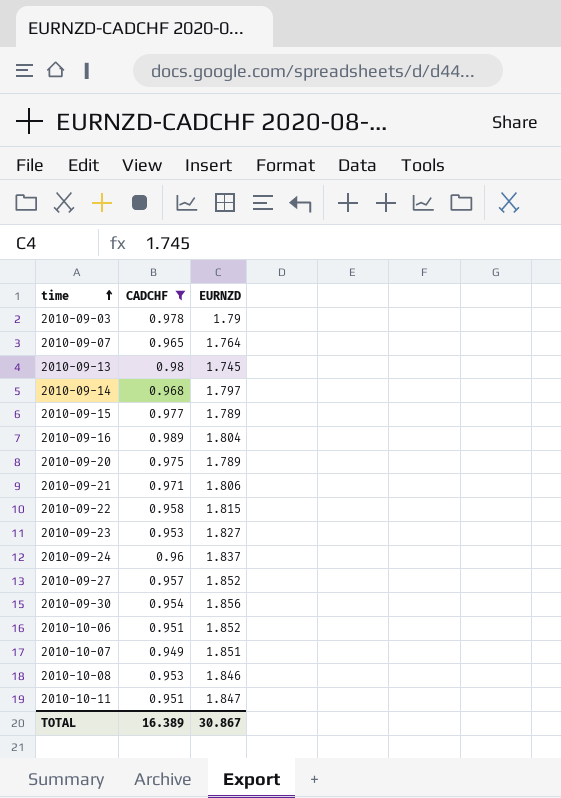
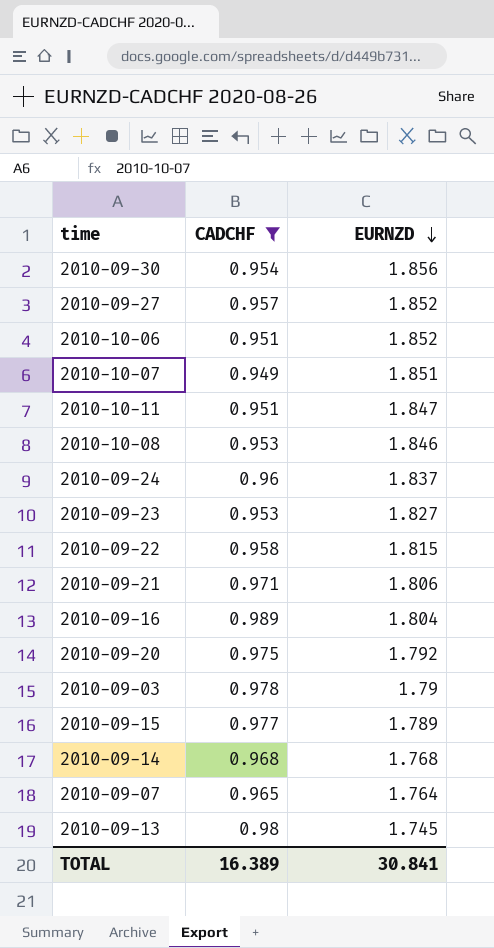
row order: time ascending -> EURNZD descending
2010-09-20 | EURNZD: 1.789 -> 1.792
2010-09-14 | EURNZD: 1.797 -> 1.768
TOTAL | EURNZD: 30.867 -> 30.841

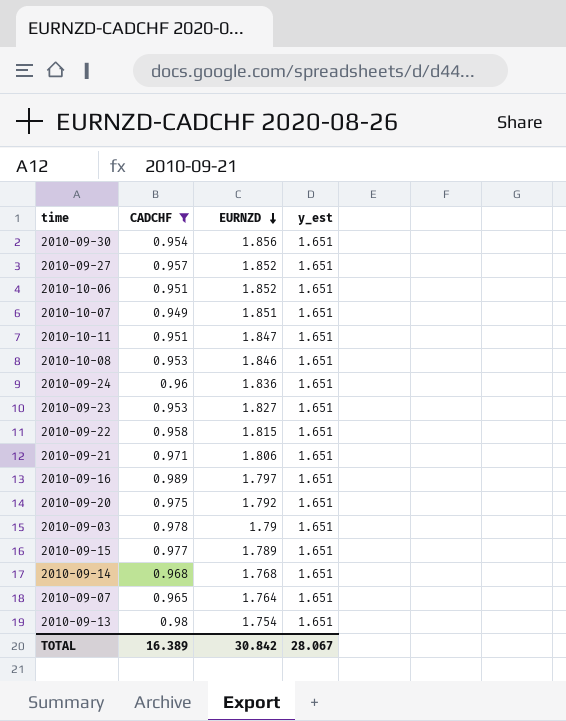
column y_est | position: none -> 4
2010-09-24 | EURNZD: 1.837 -> 1.836
2010-09-16 | EURNZD: 1.804 -> 1.797
2010-09-13 | EURNZD: 1.745 -> 1.754
TOTAL | EURNZD: 30.841 -> 30.842

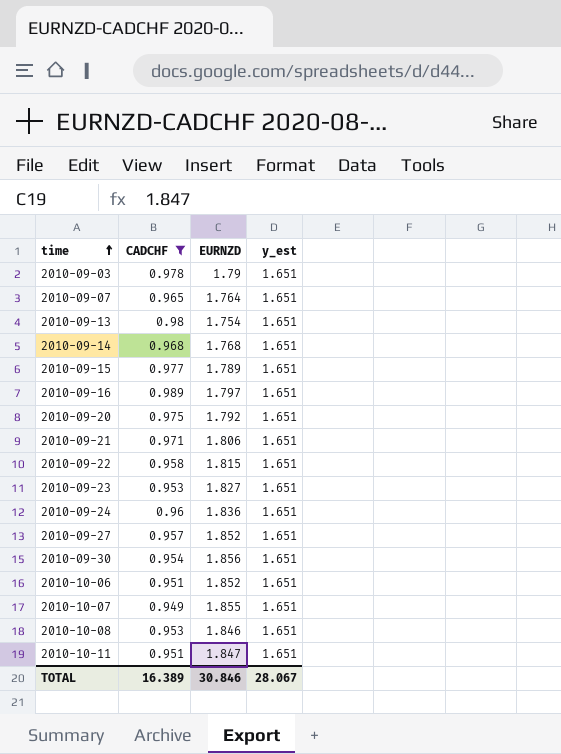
row order: EURNZD descending -> time ascending
2010-10-07 | EURNZD: 1.851 -> 1.855
TOTAL | EURNZD: 30.842 -> 30.846

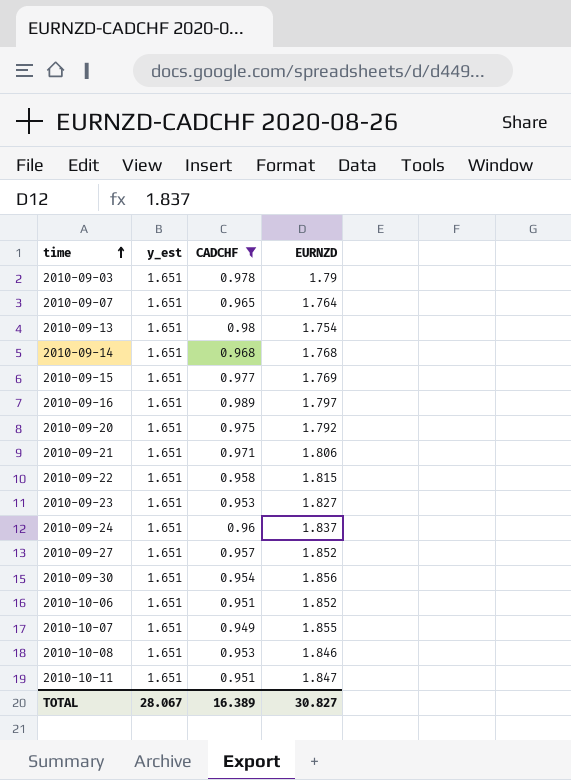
column y_est | position: 4 -> 2
2010-09-15 | EURNZD: 1.789 -> 1.769
2010-09-24 | EURNZD: 1.836 -> 1.837
TOTAL | EURNZD: 30.846 -> 30.827

